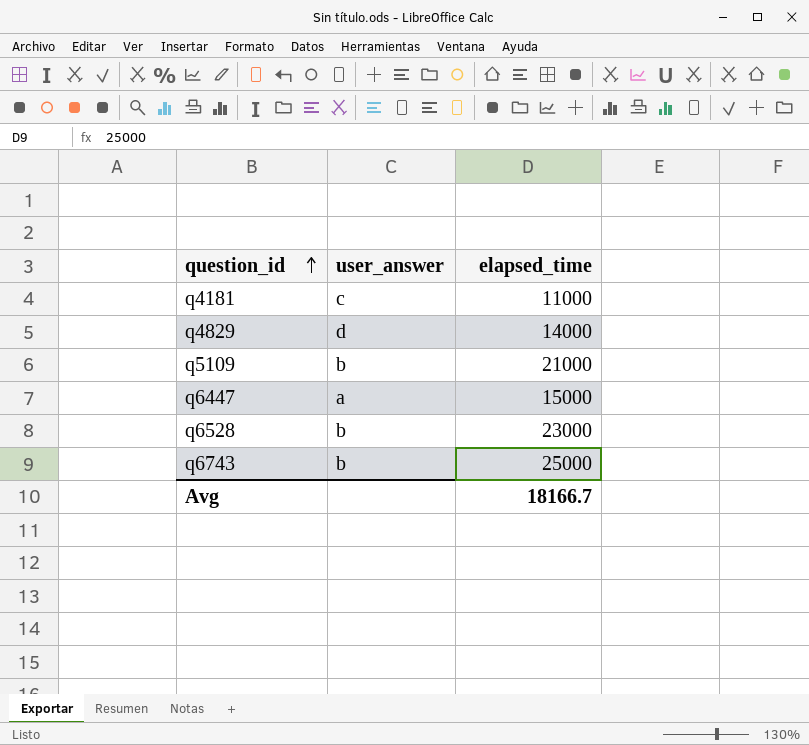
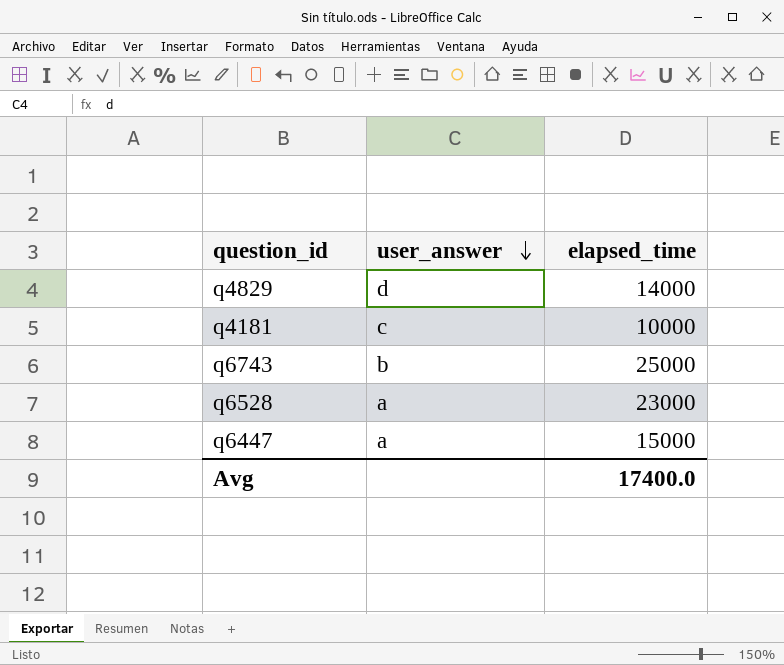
row order: question_id ascending -> user_answer descending
row q5109: b | 21000 -> none
q4181 | elapsed_time: 11000 -> 10000
q6528 | user_answer: b -> a
Avg | elapsed_time: 18166.7 -> 17400.0

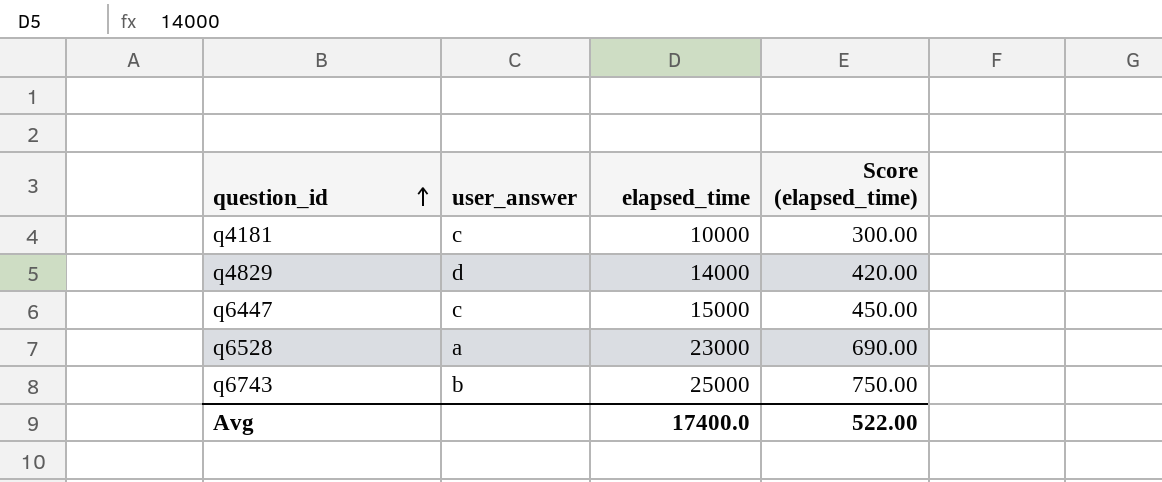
row order: user_answer descending -> question_id ascending
column Score (elapsed_time) | formula: none -> [elapsed_time] * 0.03
q6447 | user_answer: a -> c

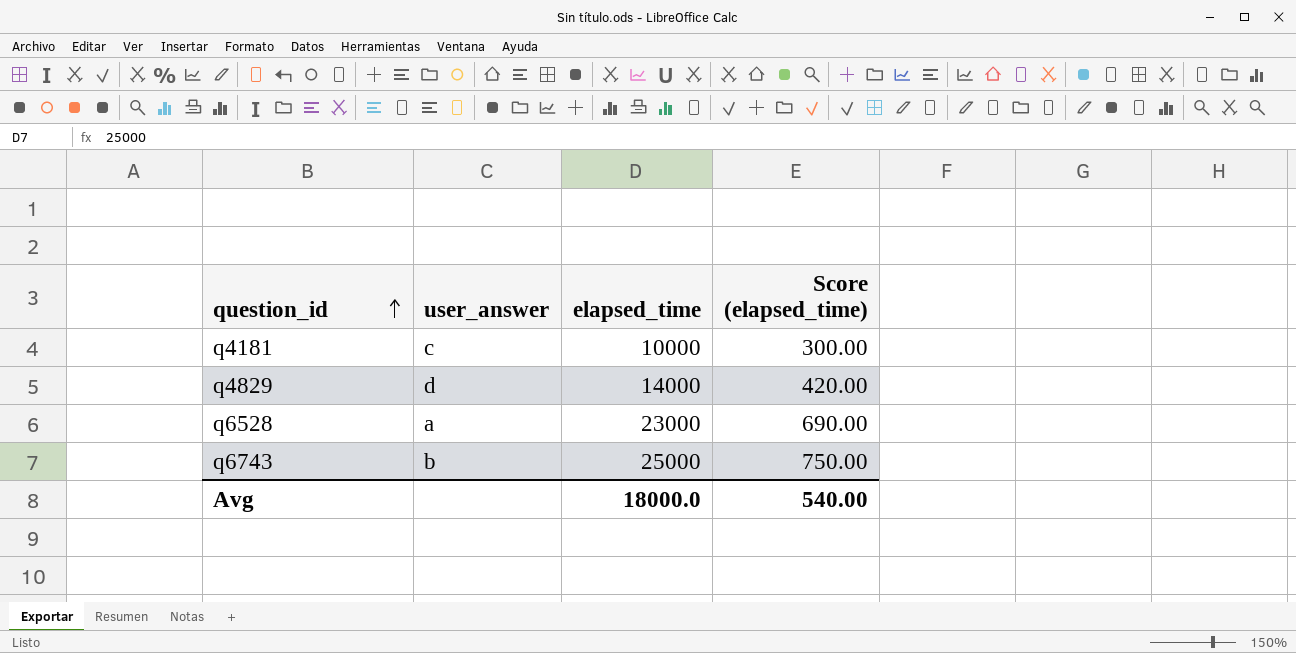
row q6447: c | 15000 | 450.00 -> none
Avg | elapsed_time: 17400.0 -> 18000.0
Avg | Score (elapsed_time): 522.00 -> 540.00

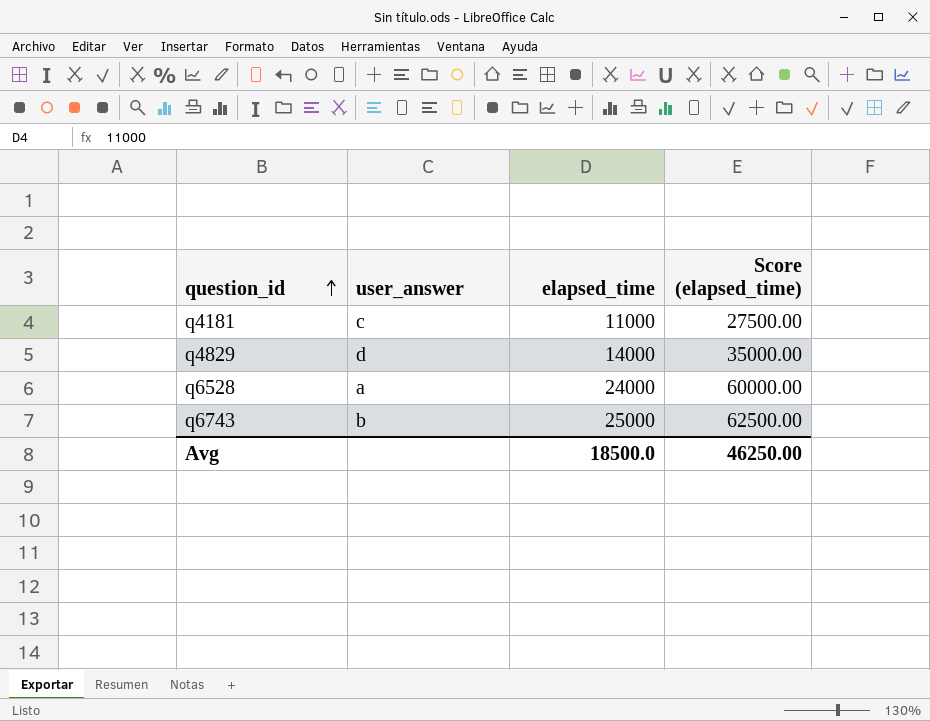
column Score (elapsed_time) | formula: [elapsed_time] * 0.03 -> [elapsed_time] * 2.5
q4181 | elapsed_time: 10000 -> 11000
q6528 | elapsed_time: 23000 -> 24000
Avg | elapsed_time: 18000.0 -> 18500.0
Avg | Score (elapsed_time): 540.00 -> 46250.00

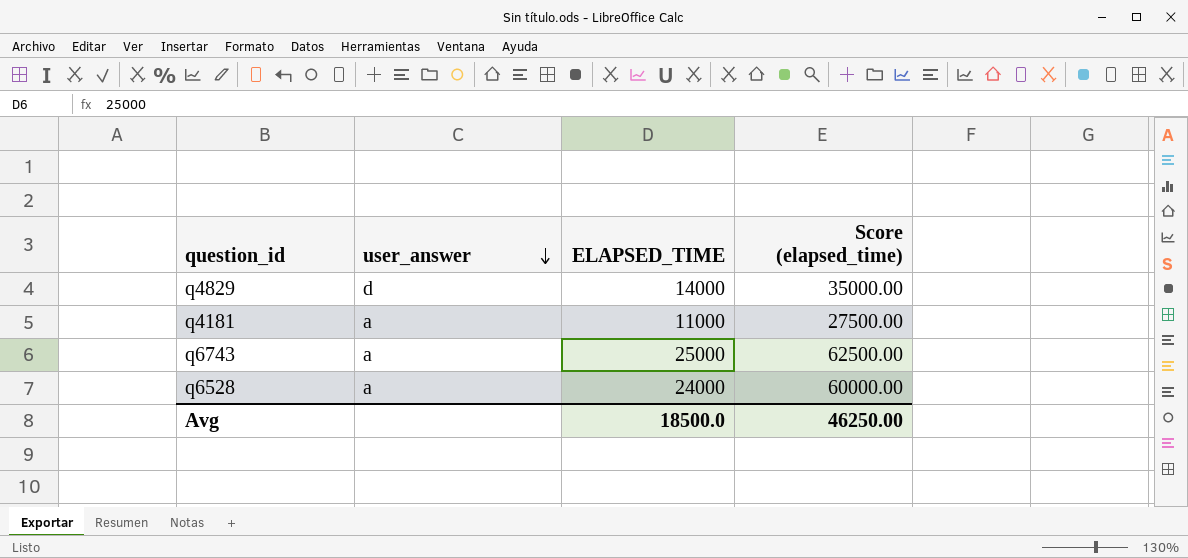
row order: question_id ascending -> user_answer descending
column name: elapsed_time -> ELAPSED_TIME
q4181 | user_answer: c -> a
q6743 | user_answer: b -> a

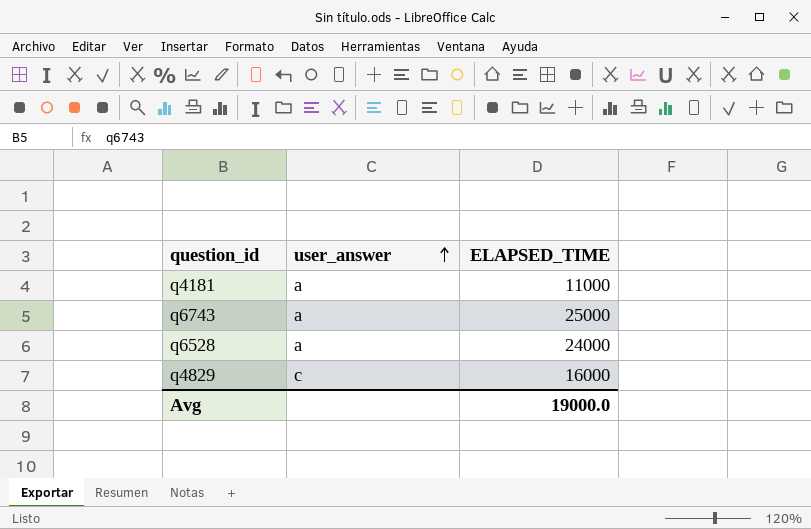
row order: user_answer descending -> user_answer ascending
column Score (elapsed_time) | formula: [ELAPSED_TIME] * 2.5 -> none
q4829 | user_answer: d -> c
q4829 | ELAPSED_TIME: 14000 -> 16000
Avg | ELAPSED_TIME: 18500.0 -> 19000.0

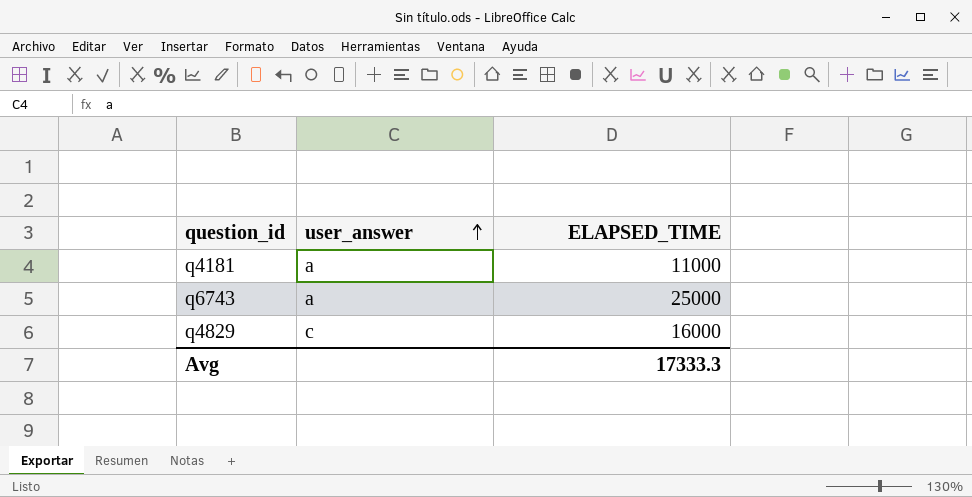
row q6528: a | 24000 -> none
Avg | ELAPSED_TIME: 19000.0 -> 17333.3

